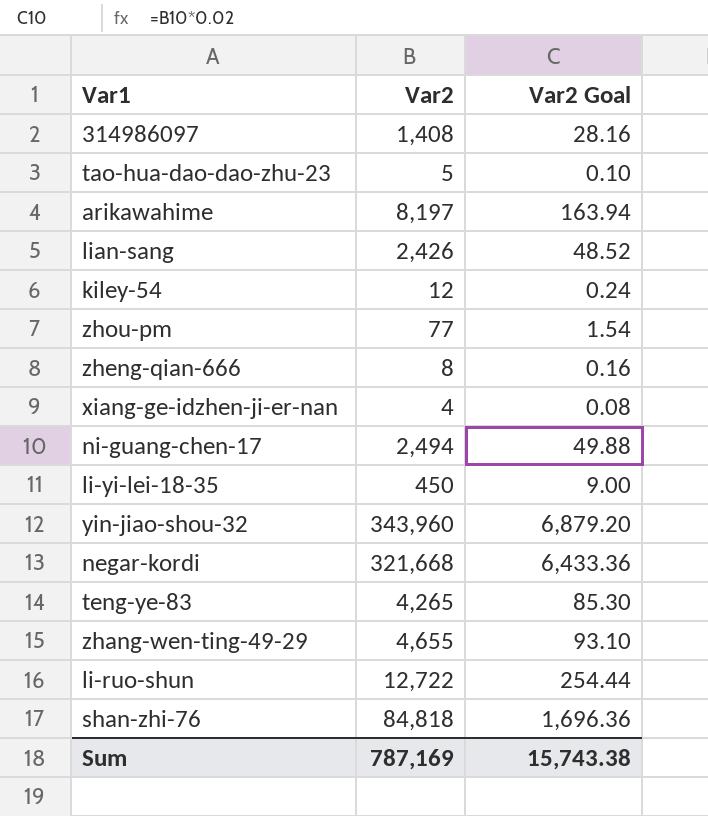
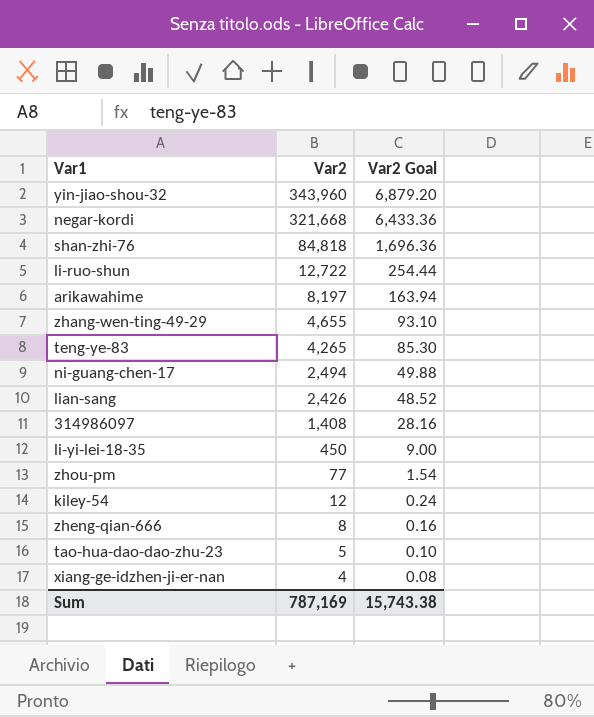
row order: none -> Var2 descending

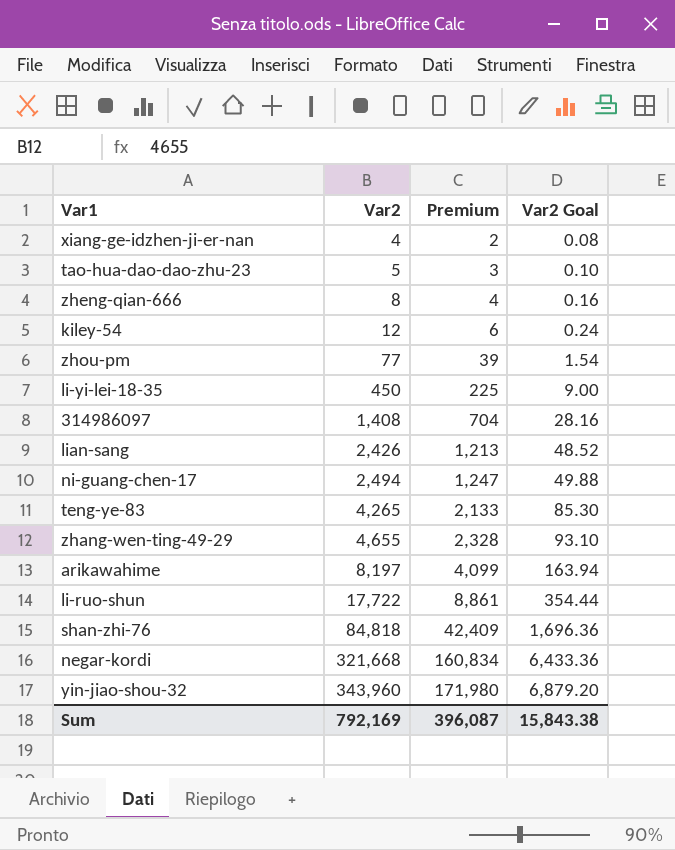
row order: Var2 descending -> Var2 ascending
column Premium | formula: none -> [Var2] * 0.5
li-ruo-shun | Var2: 12,722 -> 17,722
li-ruo-shun | Var2 Goal: 254.44 -> 354.44
Sum | Var2: 787,169 -> 792,169
Sum | Var2 Goal: 15,743.38 -> 15,843.38

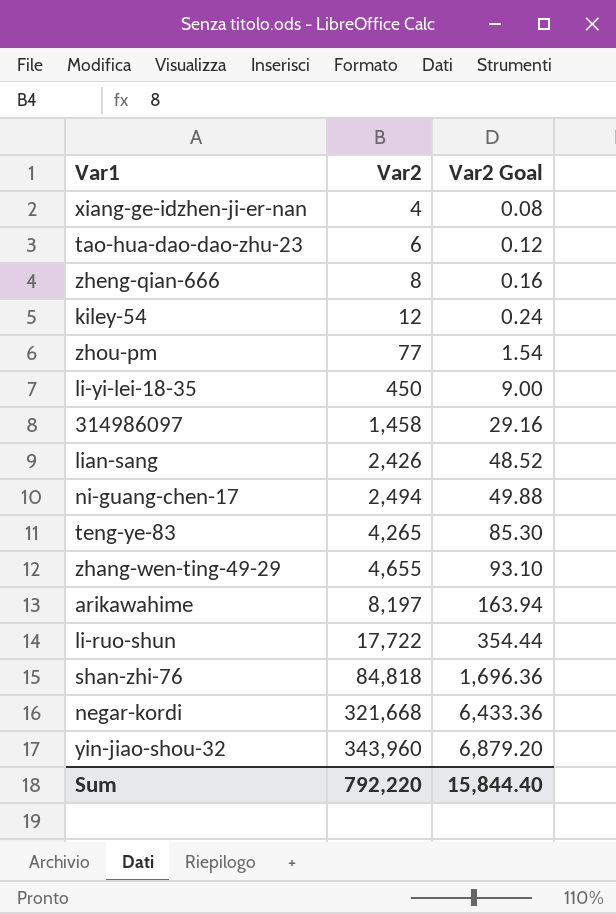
column Premium | formula: [Var2] * 0.5 -> none
tao-hua-dao-dao-zhu-23 | Var2: 5 -> 6
tao-hua-dao-dao-zhu-23 | Var2 Goal: 0.10 -> 0.12
314986097 | Var2: 1,408 -> 1,458
314986097 | Var2 Goal: 28.16 -> 29.16
Sum | Var2: 792,169 -> 792,220
Sum | Var2 Goal: 15,843.38 -> 15,844.40

